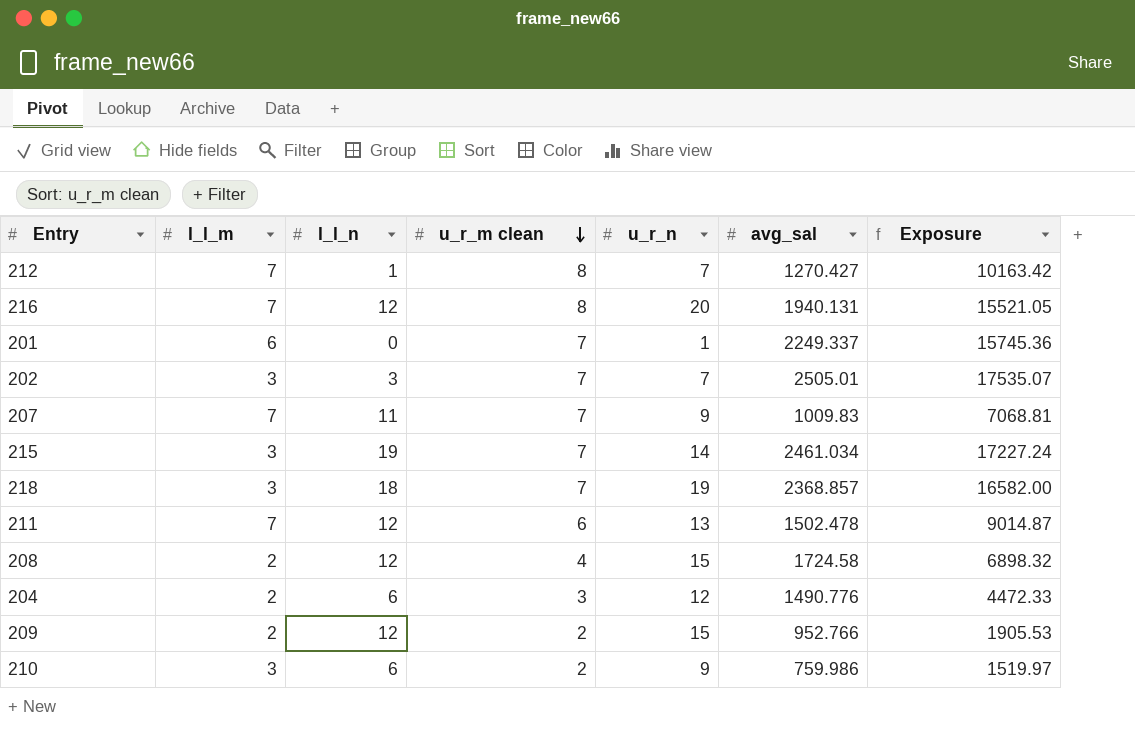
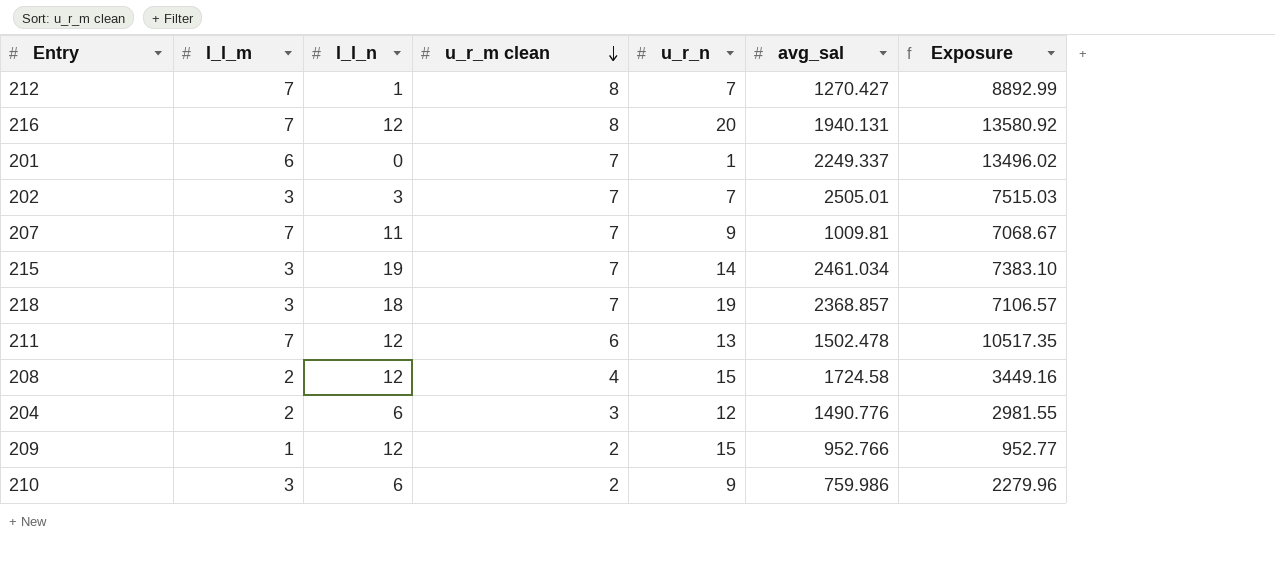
column Exposure | formula: [u_r_m clean] * [avg_sal] -> [l_l_m] * [avg_sal]
207 | avg_sal: 1009.83 -> 1009.81
209 | l_l_m: 2 -> 1

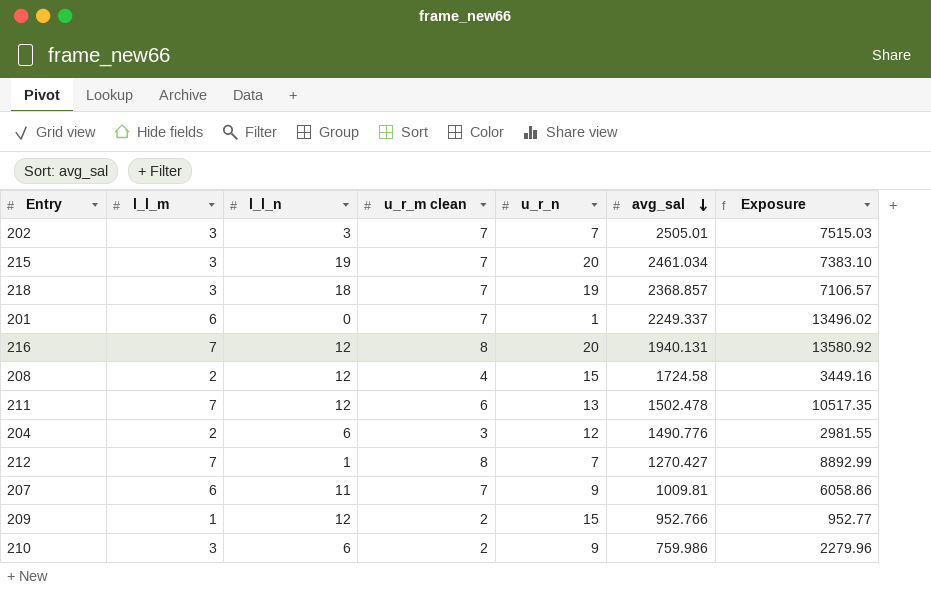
row order: u_r_m clean descending -> avg_sal descending
215 | u_r_n: 14 -> 20
207 | l_l_m: 7 -> 6
207 | Exposure: 7068.67 -> 6058.86

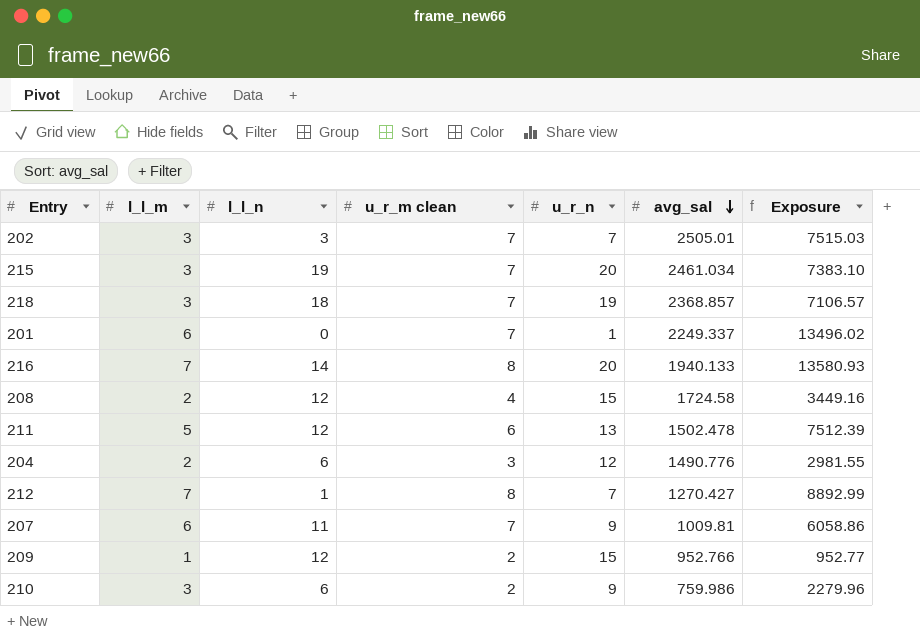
216 | l_l_n: 12 -> 14
216 | avg_sal: 1940.131 -> 1940.133
216 | Exposure: 13580.92 -> 13580.93
211 | l_l_m: 7 -> 5
211 | Exposure: 10517.35 -> 7512.39

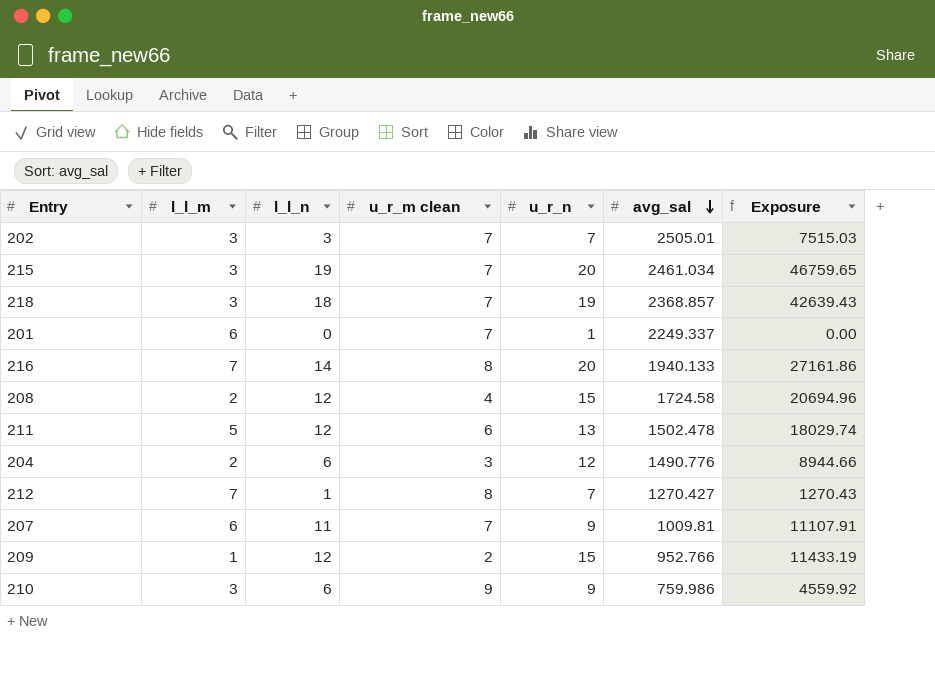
column Exposure | formula: [l_l_m] * [avg_sal] -> [l_l_n] * [avg_sal]
210 | u_r_m clean: 2 -> 9

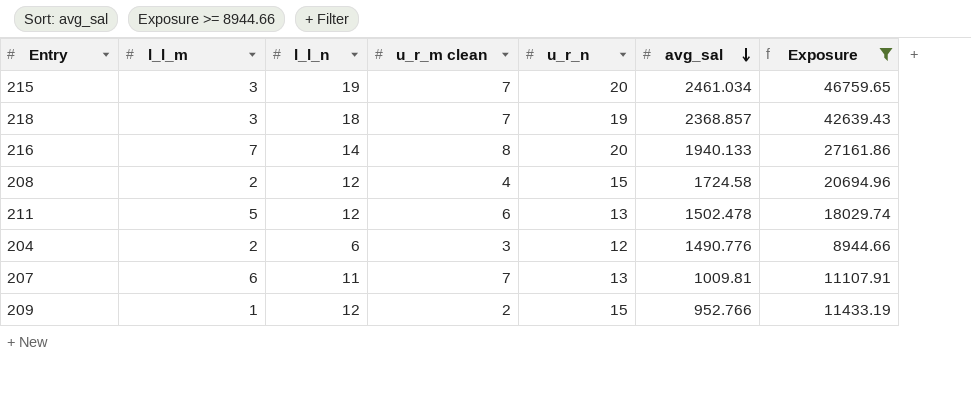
filter: none -> Exposure >= 8944.66
207 | u_r_n: 9 -> 13

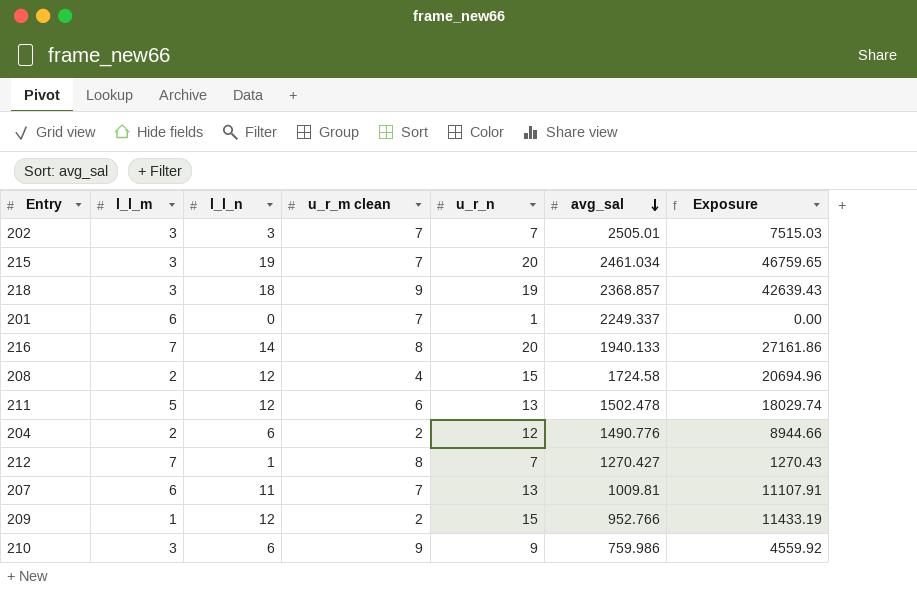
filter: Exposure >= 8944.66 -> none
218 | u_r_m clean: 7 -> 9
204 | u_r_m clean: 3 -> 2

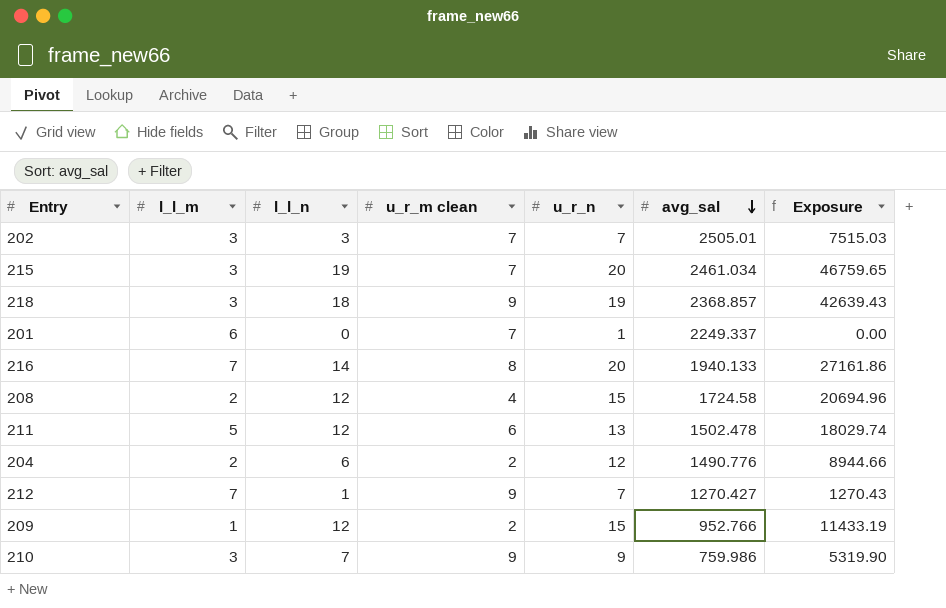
row 207: 6 | 11 | 7 | 13 | 1009.81 | 11107.91 -> none
212 | u_r_m clean: 8 -> 9
210 | l_l_n: 6 -> 7
210 | Exposure: 4559.92 -> 5319.90

